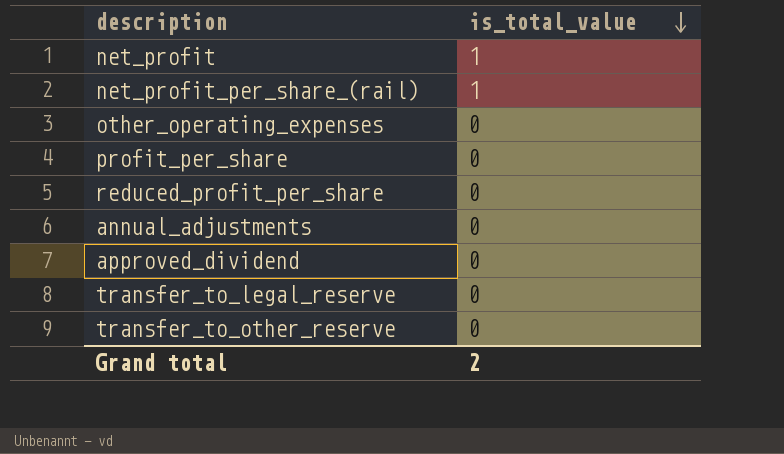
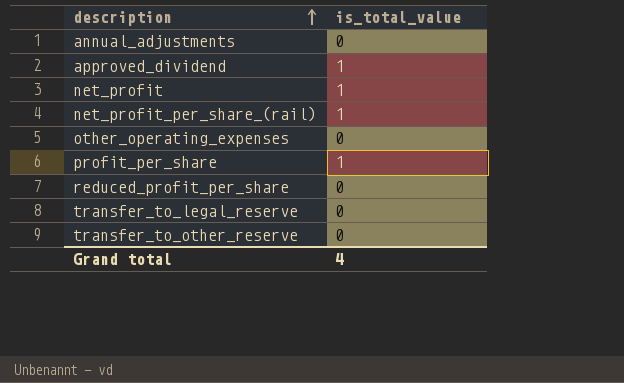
row order: is_total_value descending -> description ascending
approved_dividend | is_total_value: 0 -> 1
profit_per_share | is_total_value: 0 -> 1
Grand total | is_total_value: 2 -> 4

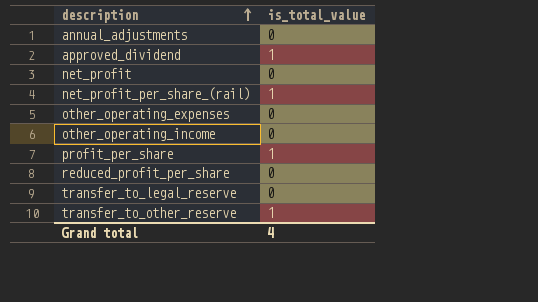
net_profit | is_total_value: 1 -> 0
row other_operating_income: none -> 0
transfer_to_other_reserve | is_total_value: 0 -> 1

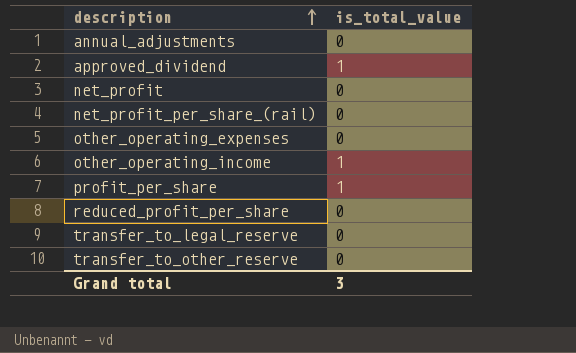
net_profit_per_share_(rail) | is_total_value: 1 -> 0
other_operating_income | is_total_value: 0 -> 1
transfer_to_other_reserve | is_total_value: 1 -> 0
Grand total | is_total_value: 4 -> 3

